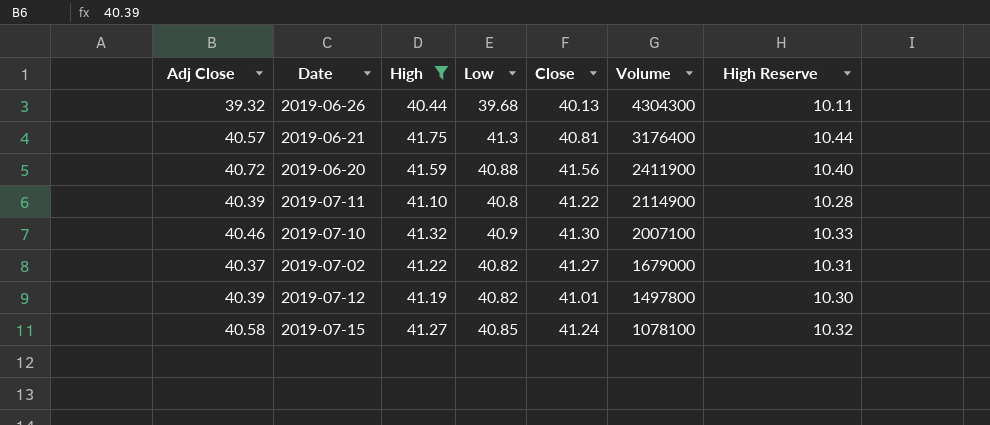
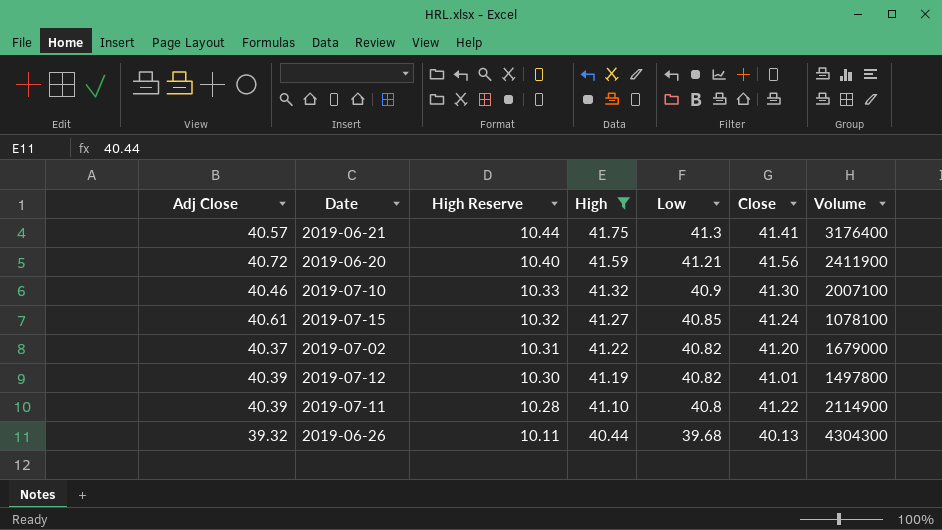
row order: Volume descending -> High Reserve descending
column High Reserve | position: 7 -> 3
2019-06-21 | Close: 40.81 -> 41.41
2019-06-20 | Low: 40.88 -> 41.21
2019-07-15 | Adj Close: 40.58 -> 40.61
2019-07-02 | Close: 41.27 -> 41.20

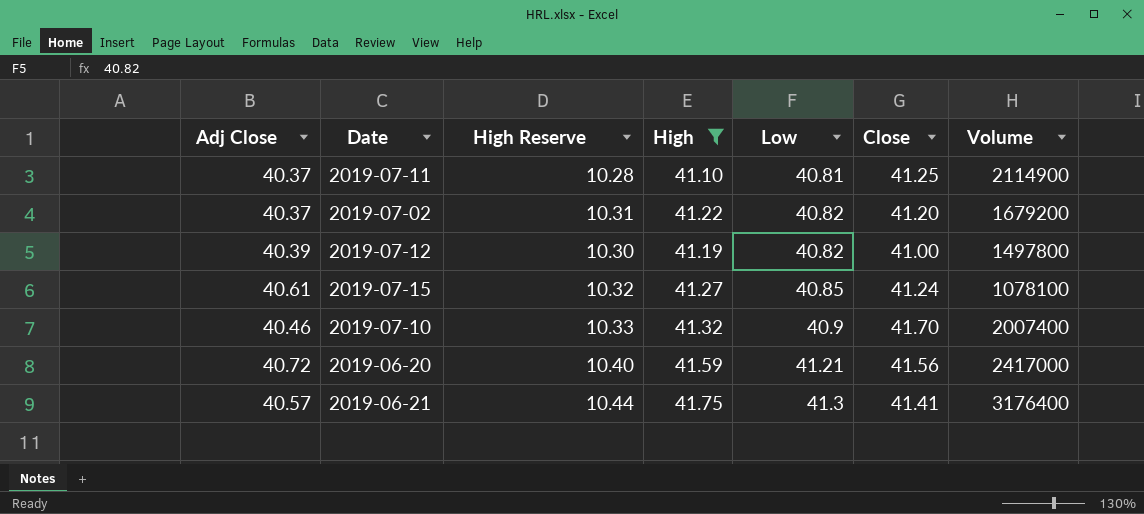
row order: High Reserve descending -> Low ascending
row 2019-06-26: 39.32 | 10.11 | 40.44 | 39.68 | 40.13 | 4304300 -> none
2019-07-11 | Adj Close: 40.39 -> 40.37
2019-07-11 | Low: 40.8 -> 40.81
2019-07-11 | Close: 41.22 -> 41.25
2019-07-02 | Volume: 1679000 -> 1679200
2019-07-12 | Close: 41.01 -> 41.00
2019-07-10 | Close: 41.30 -> 41.70
2019-07-10 | Volume: 2007100 -> 2007400
2019-06-20 | Volume: 2411900 -> 2417000

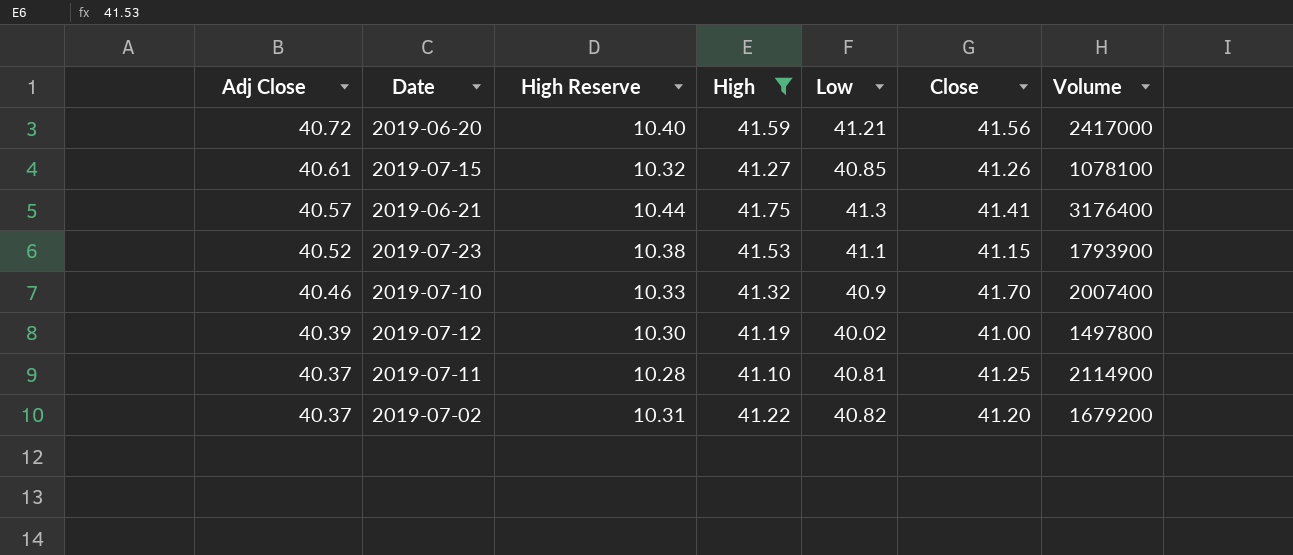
row order: Low ascending -> Adj Close descending
2019-07-15 | Close: 41.24 -> 41.26
row 2019-07-23: none -> 40.52 | 10.38 | 41.53 | 41.1 | 41.15 | 1793900
2019-07-12 | Low: 40.82 -> 40.02

